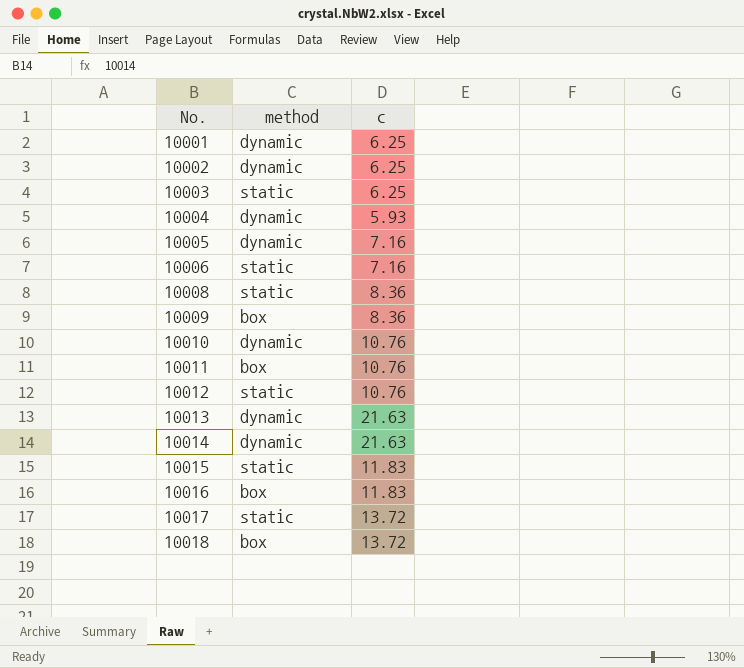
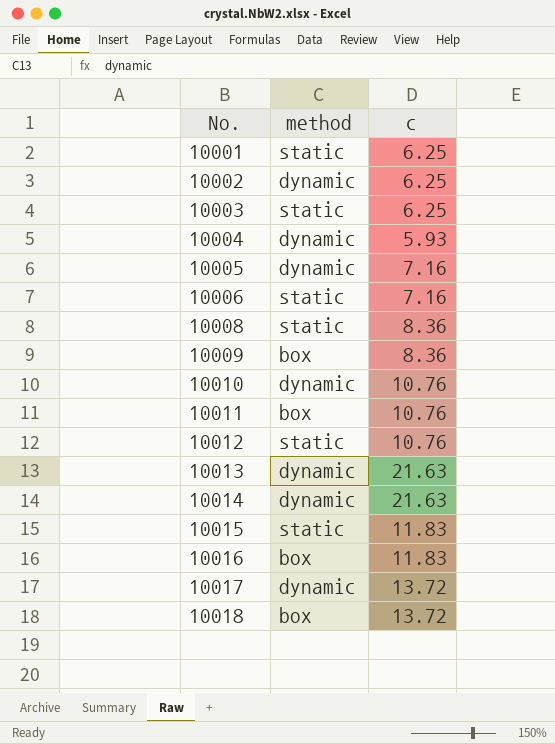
10001 | method: dynamic -> static
10017 | method: static -> dynamic

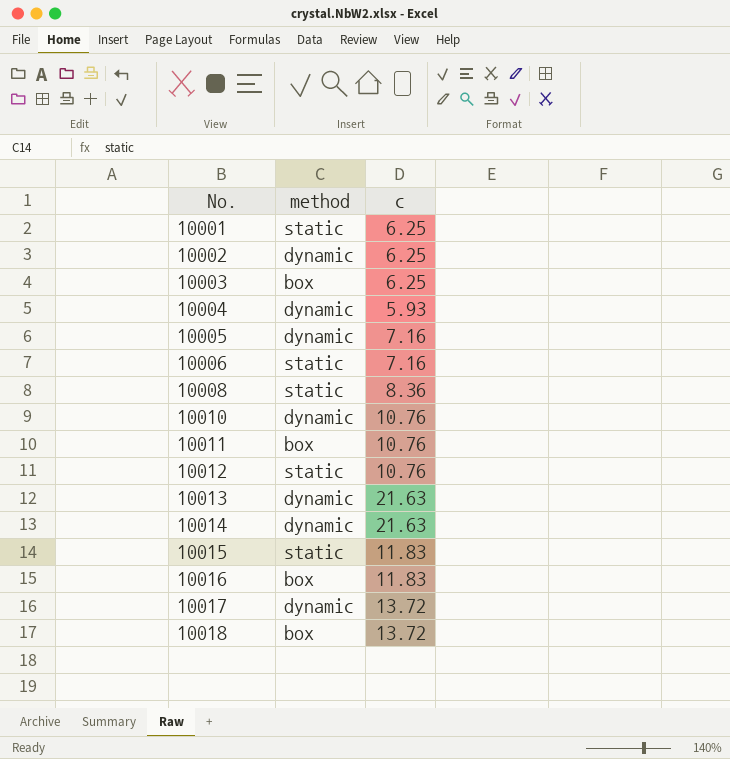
row 10009: box | 8.36 -> none
10003 | method: static -> box

